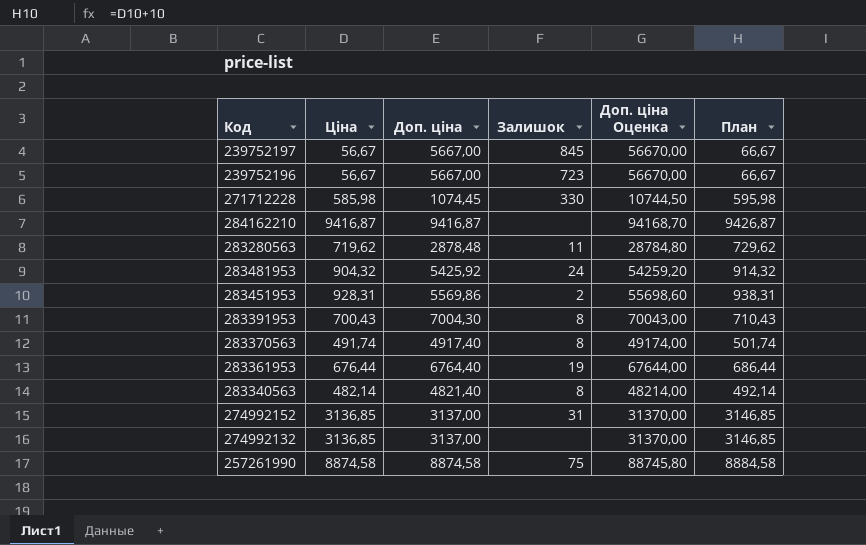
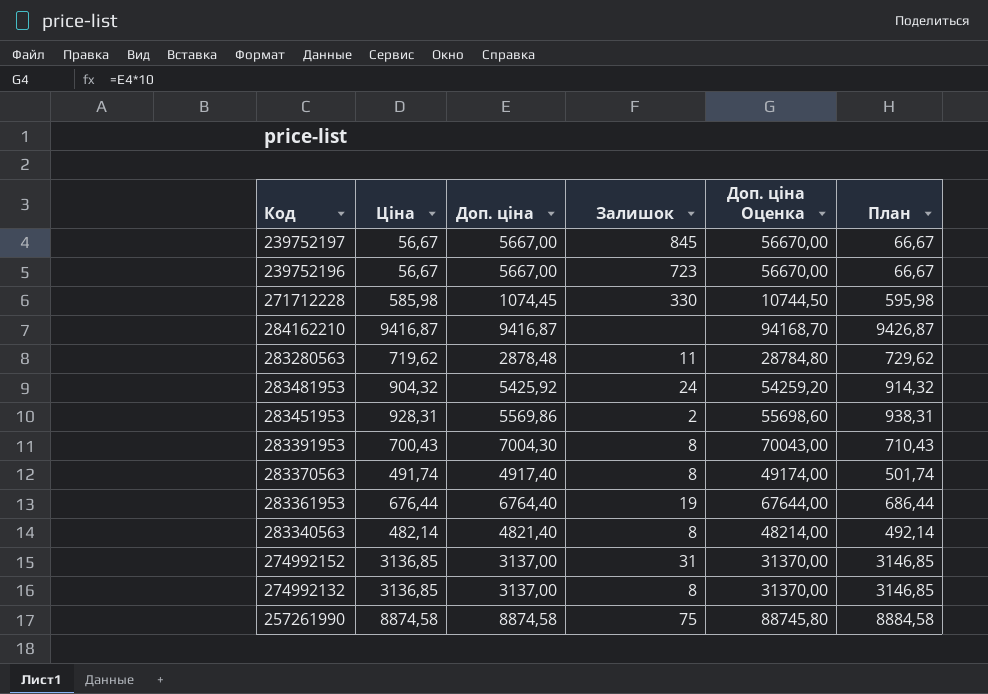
274992132 | Залишок: none -> 8

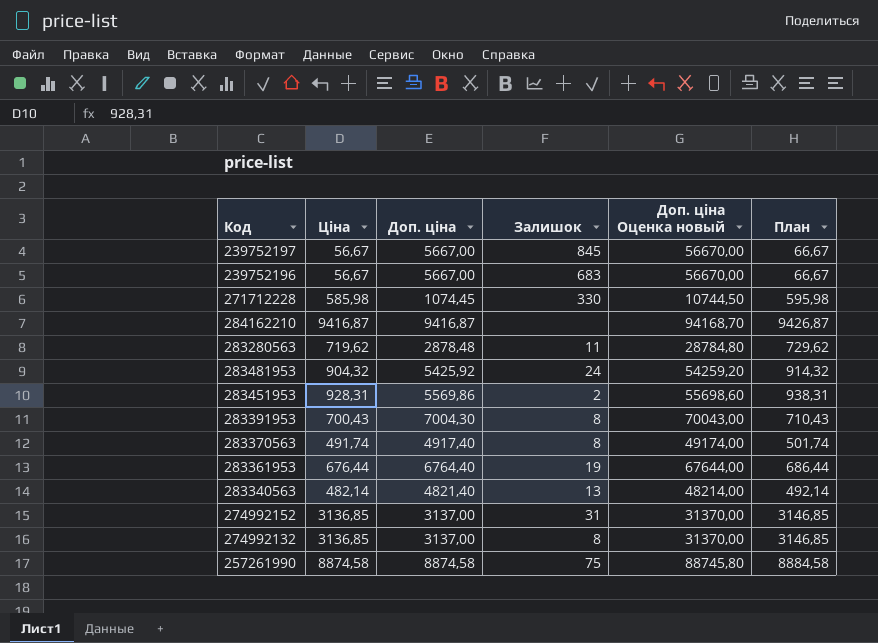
column name: Доп. ціна Оценка -> Доп. ціна Оценка новый
239752196 | Залишок: 723 -> 683
283340563 | Залишок: 8 -> 13

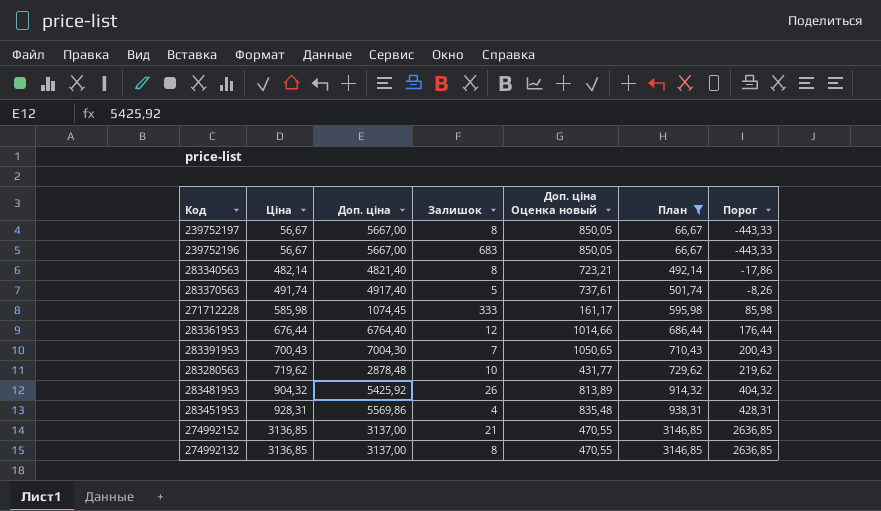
filter: none -> План <= 3146,85
row order: none -> Ціна ascending
column Доп. ціна Оценка новый | formula: [Доп. ціна] * 10 -> [Доп. ціна] * 0,15
column Порог | formula: none -> [Ціна] - 500
239752197 | Залишок: 845 -> 8
283340563 | Залишок: 13 -> 8
283370563 | Залишок: 8 -> 5
271712228 | Залишок: 330 -> 333
283361953 | Залишок: 19 -> 12
283391953 | Залишок: 8 -> 7
283280563 | Залишок: 11 -> 10
283481953 | Залишок: 24 -> 26
283451953 | Залишок: 2 -> 4
274992152 | Залишок: 31 -> 21

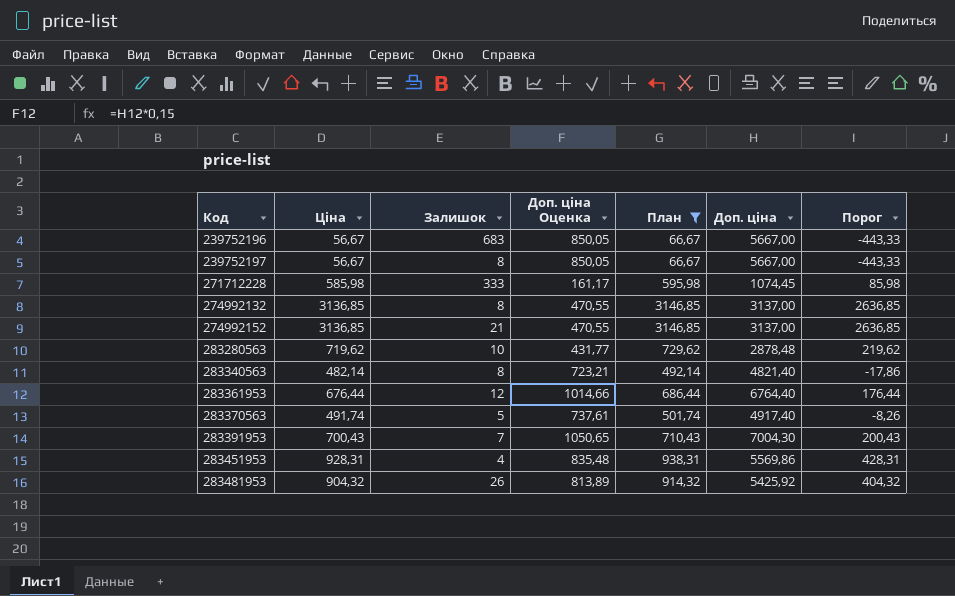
row order: Ціна ascending -> Код ascending
column name: Доп. ціна Оценка новый -> Доп. ціна Оценка
column Доп. ціна | position: 3 -> 6

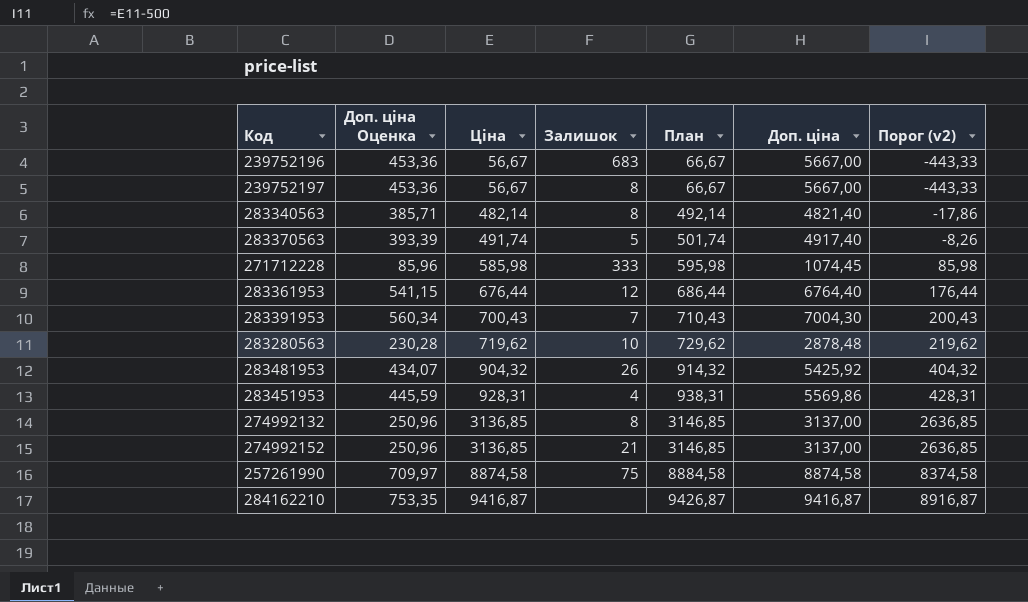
filter: План <= 3146,85 -> none
row order: Код ascending -> Ціна ascending
column Доп. ціна Оценка | formula: [Доп. ціна] * 0,15 -> [Доп. ціна] * 0,08
column Доп. ціна Оценка | position: 4 -> 2
column name: Порог -> Порог (v2)

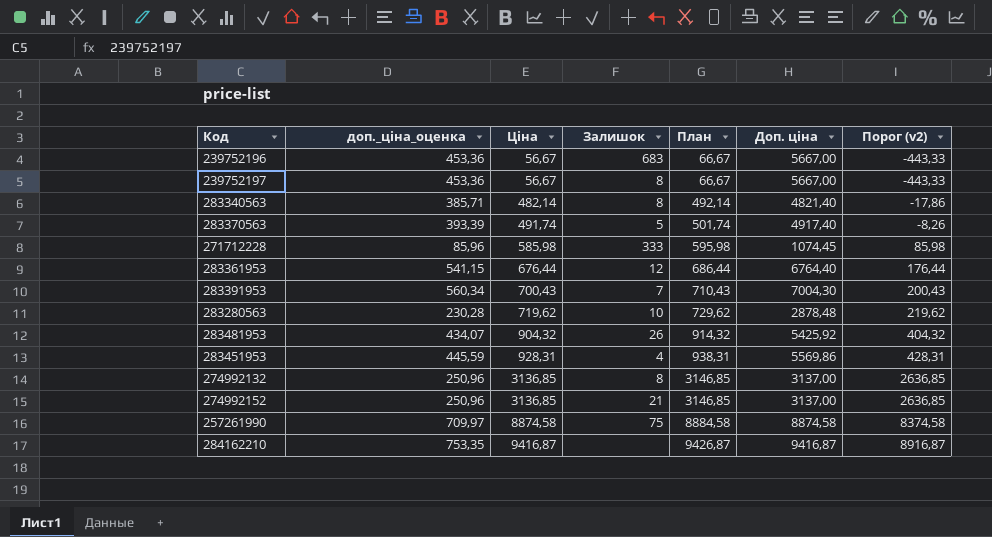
column name: Доп. ціна Оценка -> доп._ціна_оценка

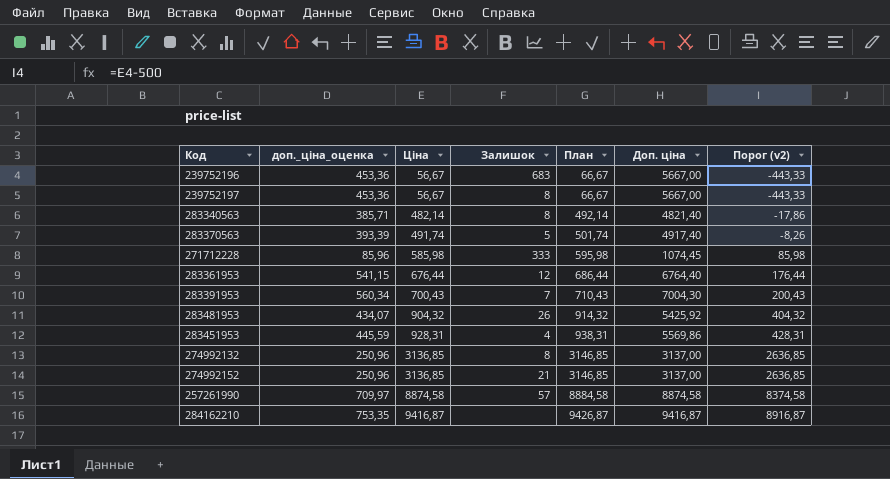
row 283280563: 230,28 | 719,62 | 10 | 729,62 | 2878,48 | 219,62 -> none
257261990 | Залишок: 75 -> 57

